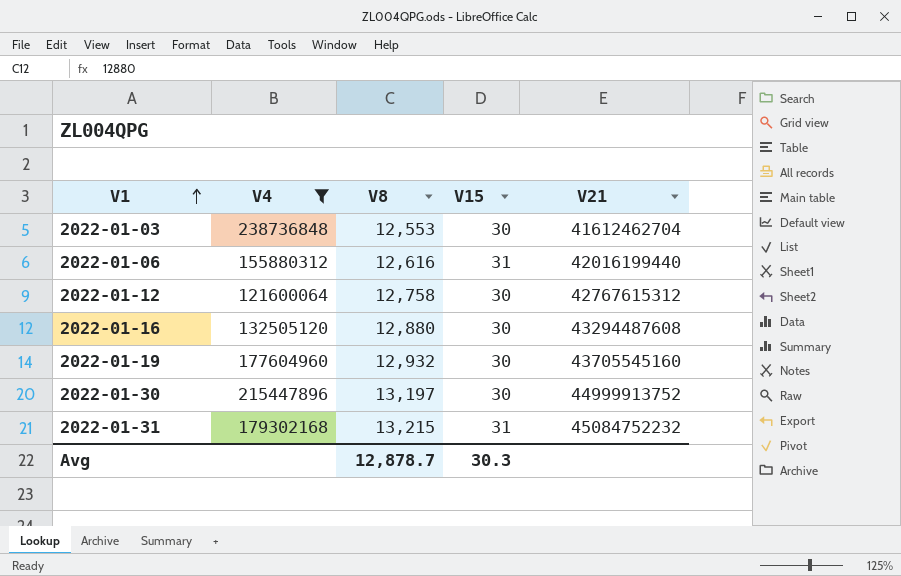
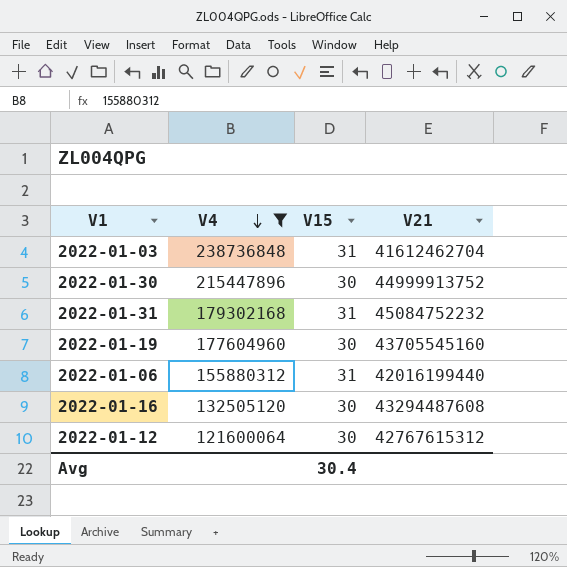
row order: V1 ascending -> V4 descending
column V8 | position: 3 -> none
2022-01-03 | V15: 30 -> 31
Avg | V15: 30.3 -> 30.4

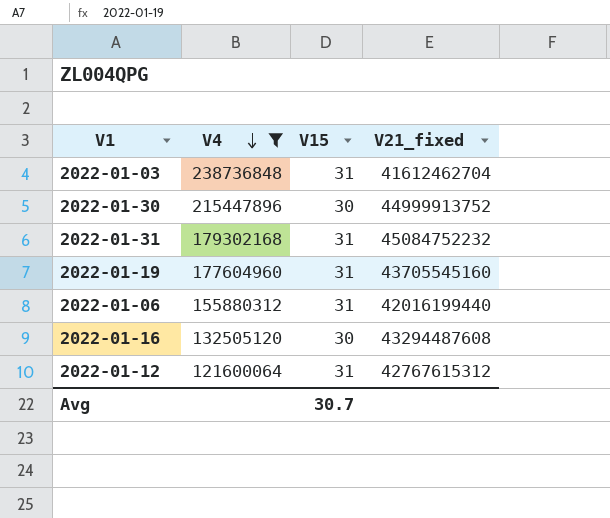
column name: V21 -> V21_fixed
2022-01-19 | V15: 30 -> 31
2022-01-12 | V15: 30 -> 31
Avg | V15: 30.4 -> 30.7

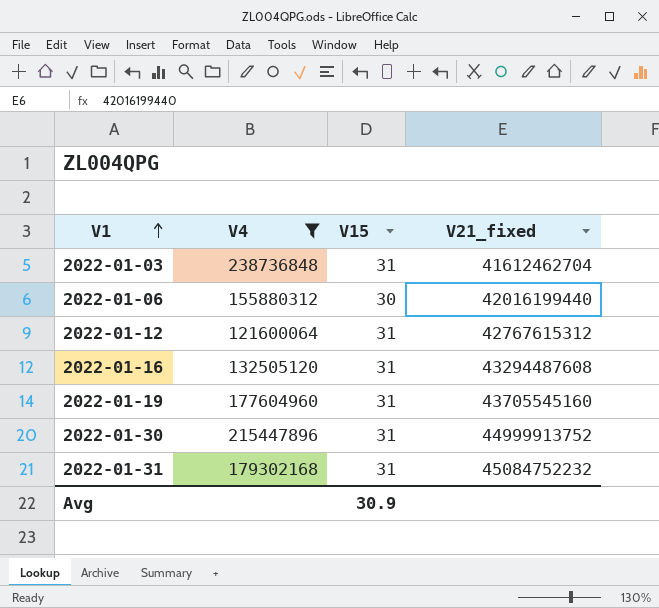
row order: V4 descending -> V1 ascending
2022-01-06 | V15: 31 -> 30
2022-01-16 | V15: 30 -> 31
2022-01-30 | V15: 30 -> 31
Avg | V15: 30.7 -> 30.9

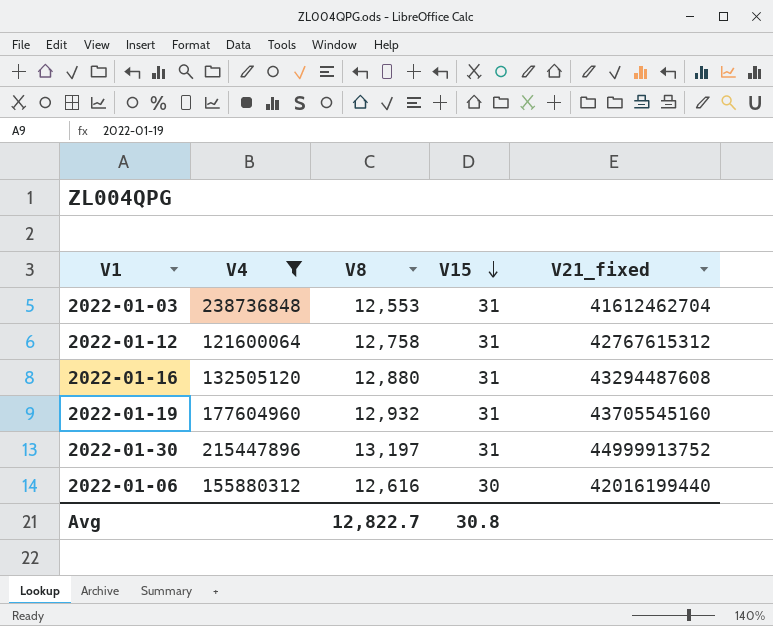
row order: V1 ascending -> V15 descending
column V8 | position: none -> 3
row 2022-01-31: 179302168 | 31 | 45084752232 -> none
Avg | V15: 30.9 -> 30.8

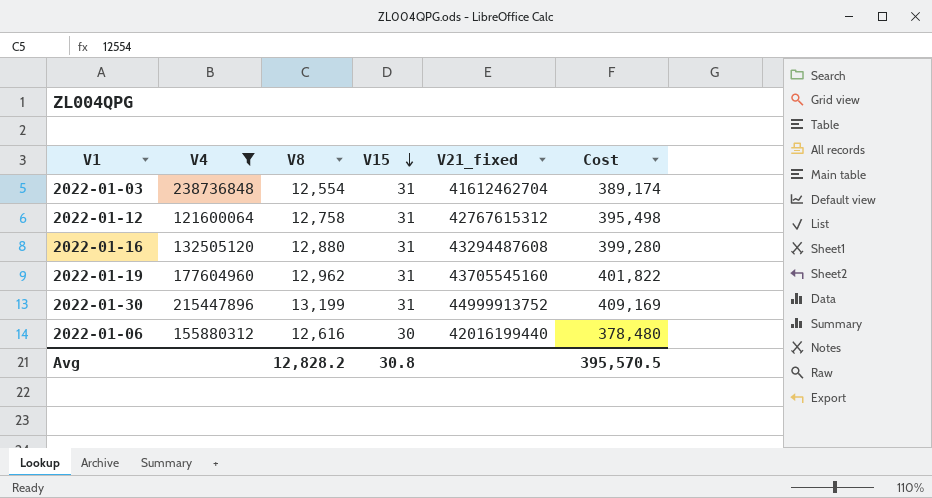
column Cost | formula: none -> [V8] * [V15]
2022-01-03 | V8: 12,553 -> 12,554
2022-01-19 | V8: 12,932 -> 12,962
2022-01-30 | V8: 13,197 -> 13,199
Avg | V8: 12,822.7 -> 12,828.2

